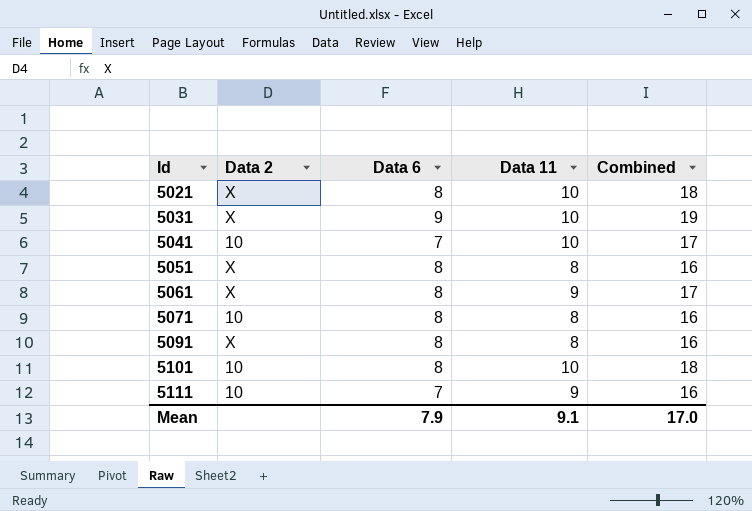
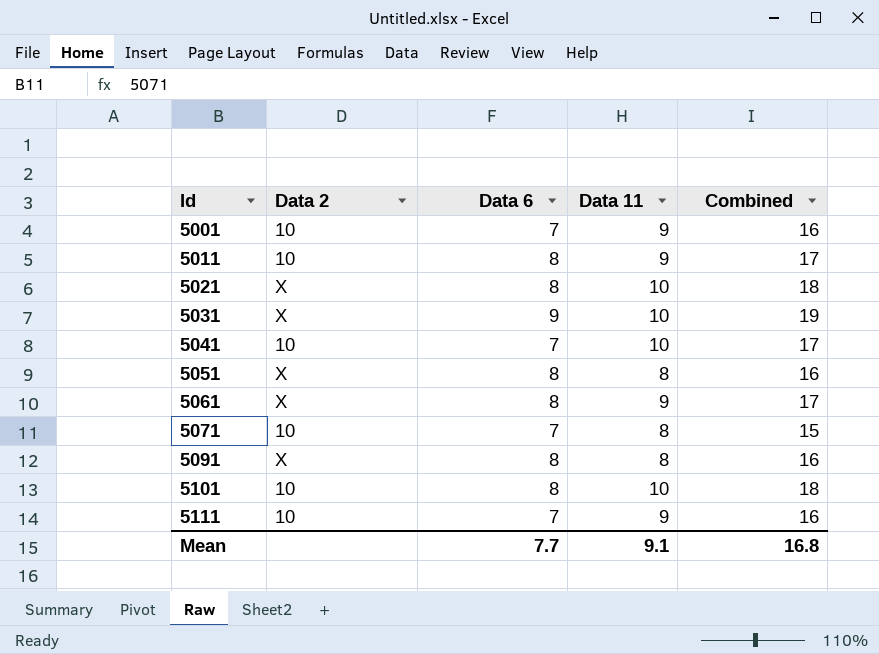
row 5001: none -> 10 | 7 | 9 | 16
row 5011: none -> 10 | 8 | 9 | 17
5071 | Data 6: 8 -> 7
5071 | Combined: 16 -> 15
Mean | Data 6: 7.9 -> 7.7
Mean | Combined: 17.0 -> 16.8

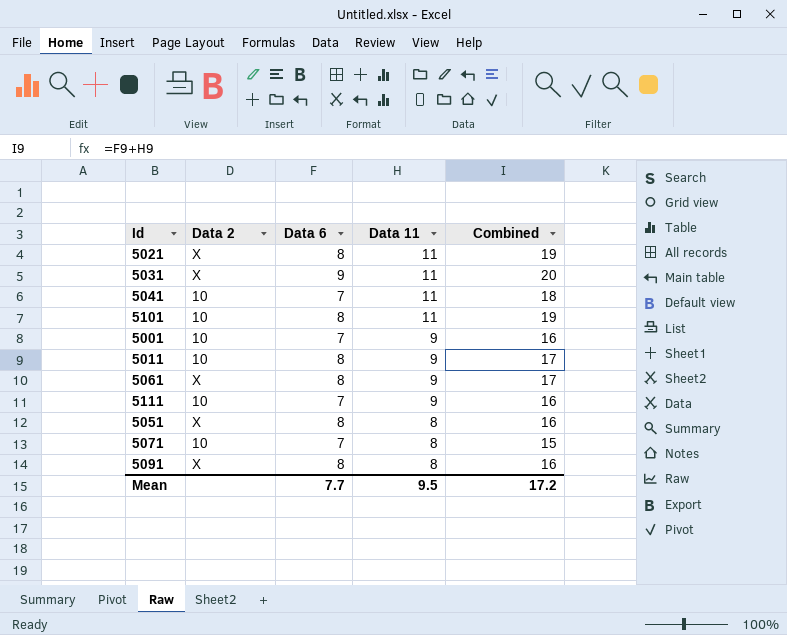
row order: Id ascending -> Data 11 descending
5021 | Data 11: 10 -> 11
5021 | Combined: 18 -> 19
5031 | Data 11: 10 -> 11
5031 | Combined: 19 -> 20
5041 | Data 11: 10 -> 11
5041 | Combined: 17 -> 18
5101 | Data 11: 10 -> 11
5101 | Combined: 18 -> 19
Mean | Data 11: 9.1 -> 9.5
Mean | Combined: 16.8 -> 17.2

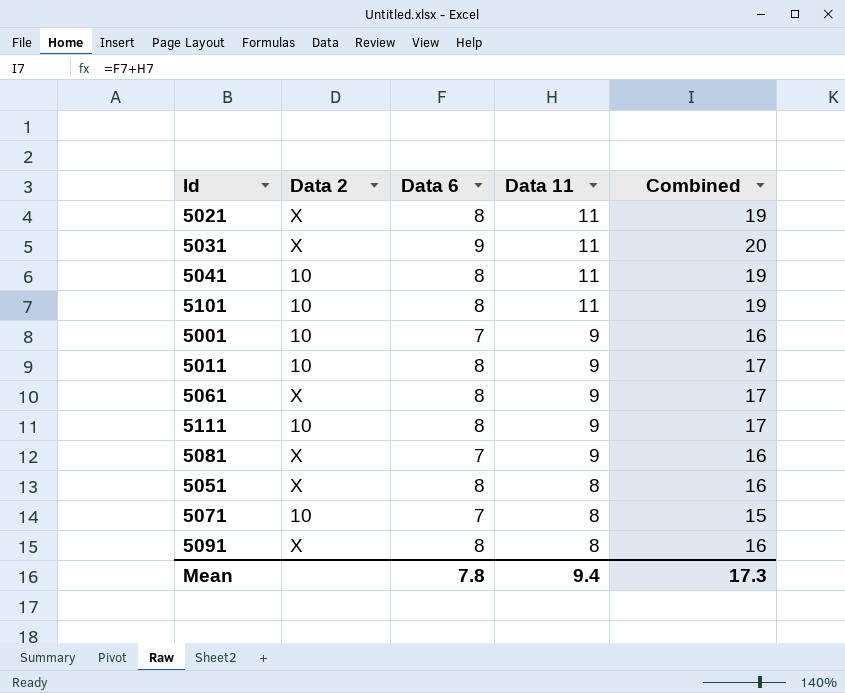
5041 | Data 6: 7 -> 8
5041 | Combined: 18 -> 19
5111 | Data 6: 7 -> 8
5111 | Combined: 16 -> 17
row 5081: none -> X | 7 | 9 | 16
Mean | Data 6: 7.7 -> 7.8
Mean | Data 11: 9.5 -> 9.4
Mean | Combined: 17.2 -> 17.3

